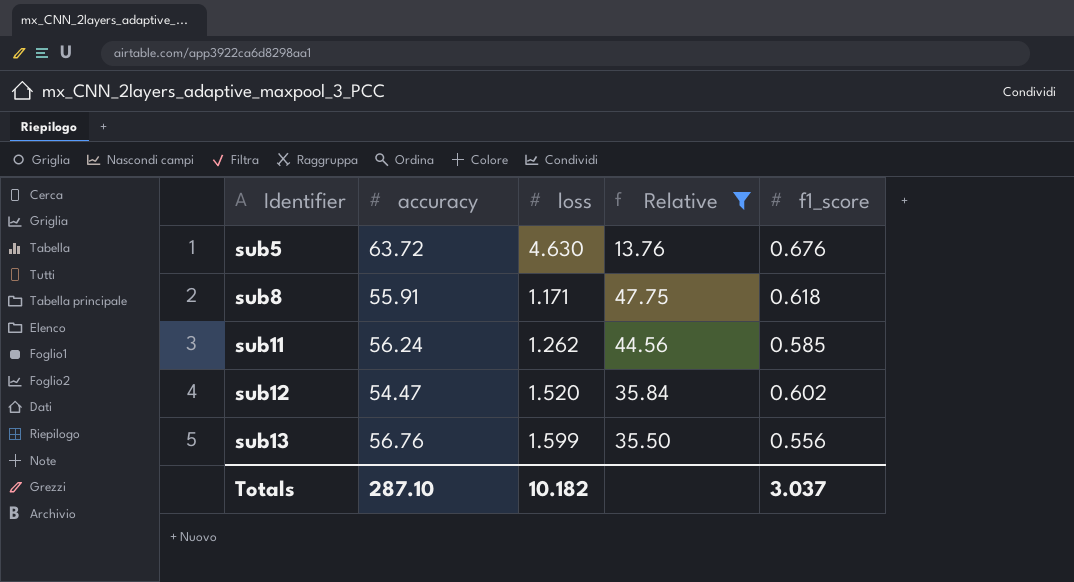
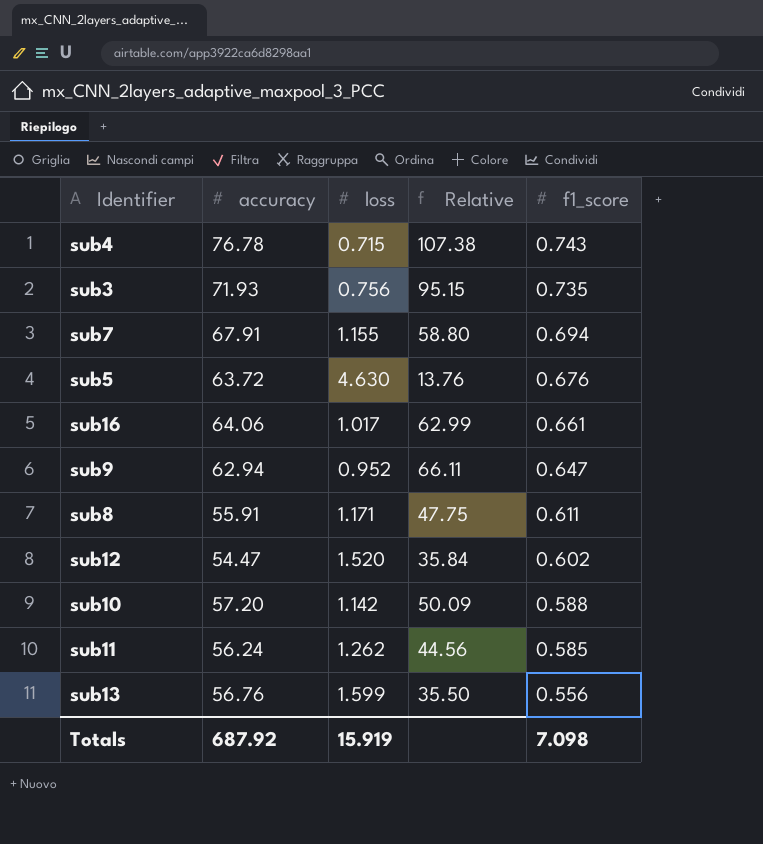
filter: Relative <= 47.75 -> none
row order: Identifier ascending -> f1_score descending
sub8 | f1_score: 0.618 -> 0.611
Totals | accuracy: 287.10 -> 687.92
Totals | loss: 10.182 -> 15.919
Totals | f1_score: 3.037 -> 7.098

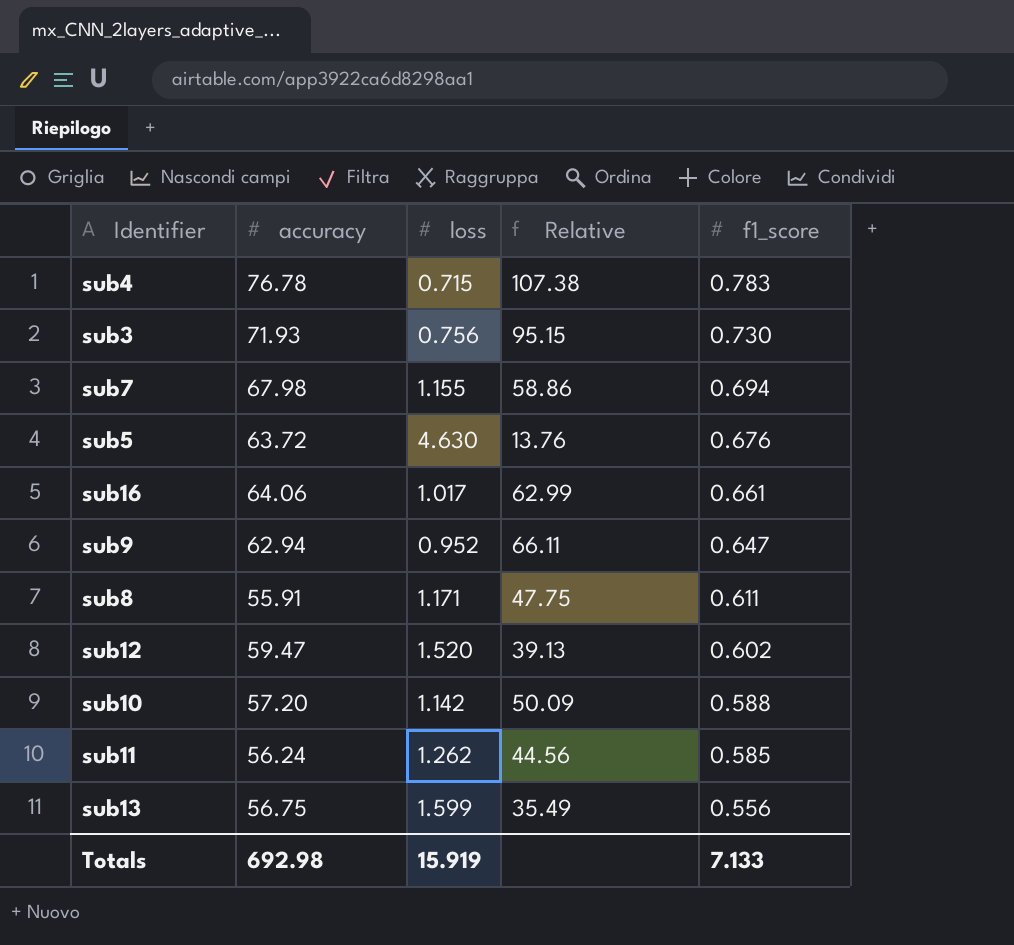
sub4 | f1_score: 0.743 -> 0.783
sub3 | f1_score: 0.735 -> 0.730
sub7 | accuracy: 67.91 -> 67.98
sub7 | Relative: 58.80 -> 58.86
sub12 | accuracy: 54.47 -> 59.47
sub12 | Relative: 35.84 -> 39.13
sub13 | accuracy: 56.76 -> 56.75
sub13 | Relative: 35.50 -> 35.49
Totals | accuracy: 687.92 -> 692.98
Totals | f1_score: 7.098 -> 7.133

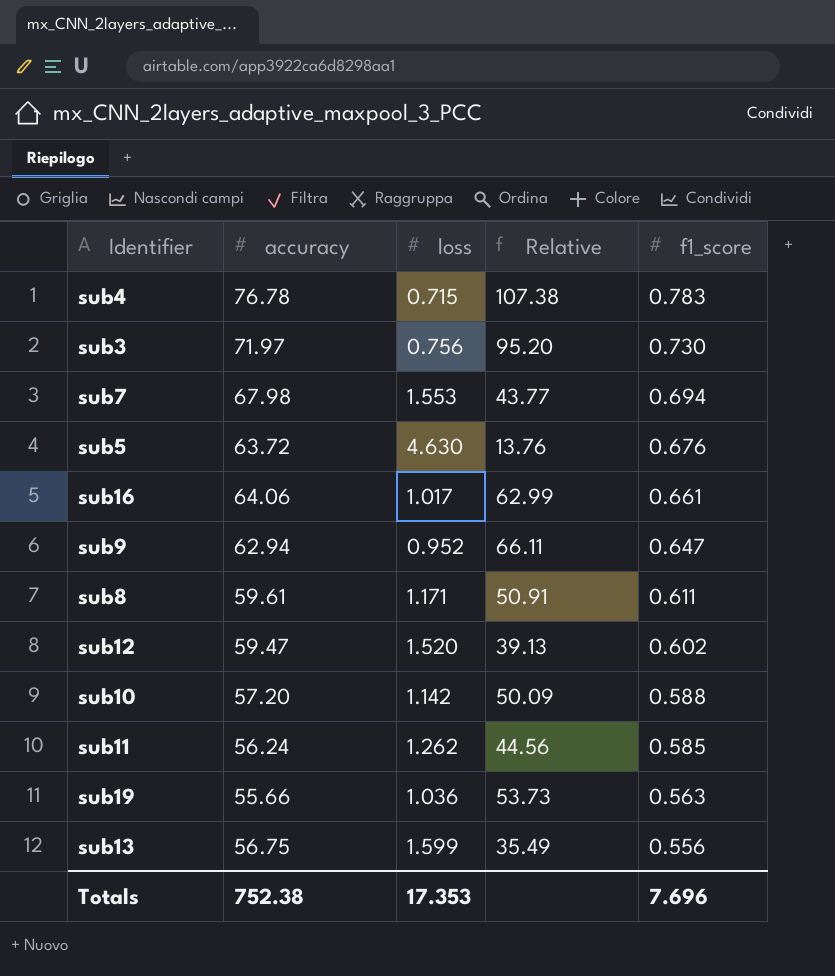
sub3 | accuracy: 71.93 -> 71.97
sub3 | Relative: 95.15 -> 95.20
sub7 | loss: 1.155 -> 1.553
sub7 | Relative: 58.86 -> 43.77
sub8 | accuracy: 55.91 -> 59.61
sub8 | Relative: 47.75 -> 50.91
row sub19: none -> 55.66 | 1.036 | 53.73 | 0.563
Totals | accuracy: 692.98 -> 752.38
Totals | loss: 15.919 -> 17.353
Totals | f1_score: 7.133 -> 7.696

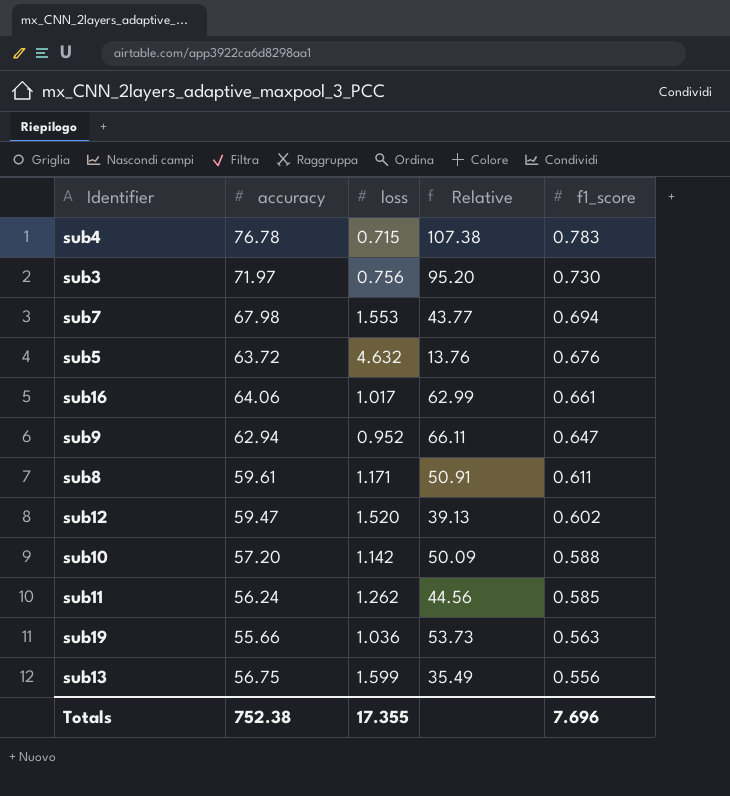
sub5 | loss: 4.630 -> 4.632
Totals | loss: 17.353 -> 17.355

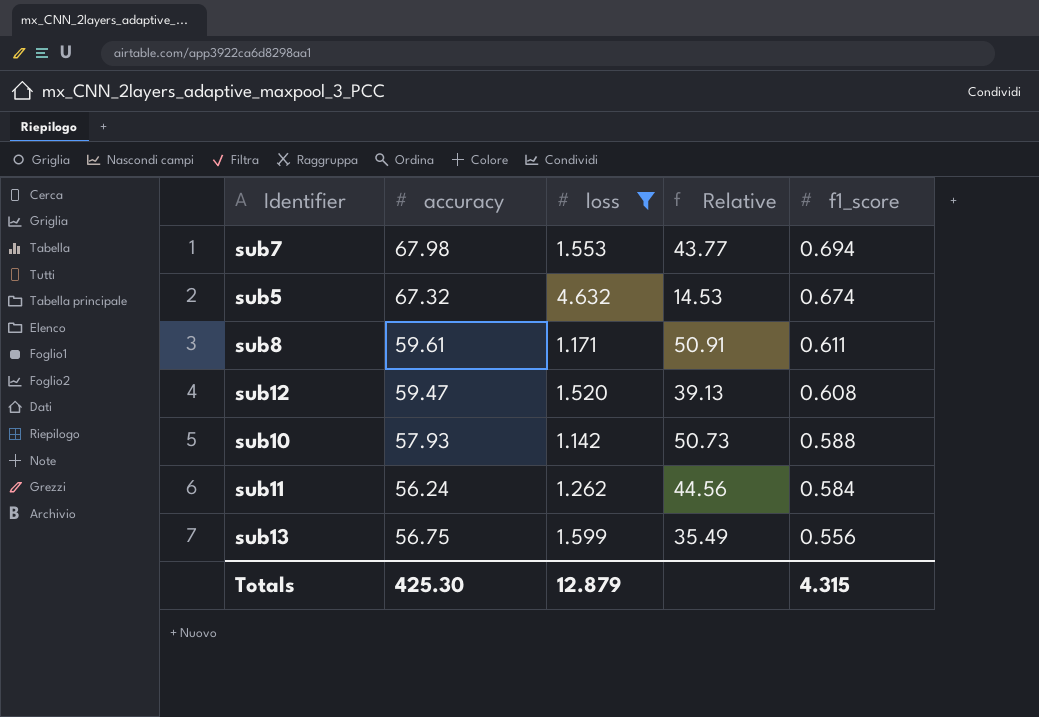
filter: none -> loss >= 1.142
sub5 | accuracy: 63.72 -> 67.32
sub5 | Relative: 13.76 -> 14.53
sub5 | f1_score: 0.676 -> 0.674
sub12 | f1_score: 0.602 -> 0.608
sub10 | accuracy: 57.20 -> 57.93
sub10 | Relative: 50.09 -> 50.73
sub11 | f1_score: 0.585 -> 0.584
Totals | accuracy: 752.38 -> 425.30
Totals | loss: 17.355 -> 12.879
Totals | f1_score: 7.696 -> 4.315

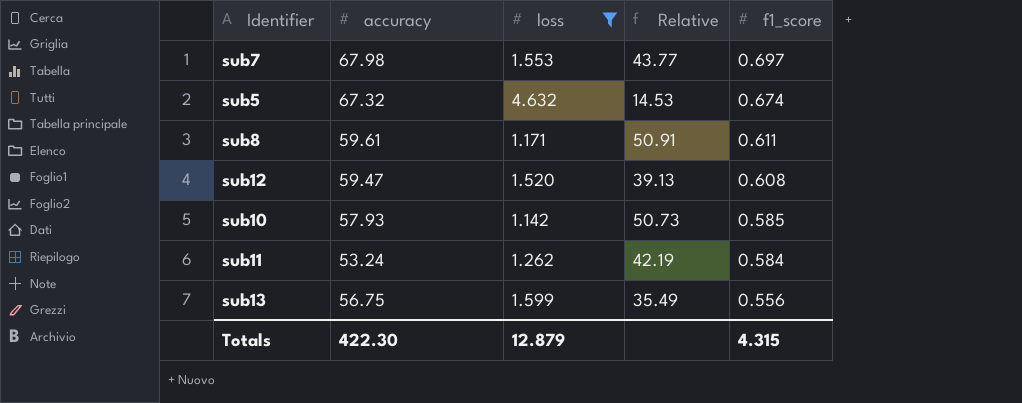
sub7 | f1_score: 0.694 -> 0.697
sub10 | f1_score: 0.588 -> 0.585
sub11 | accuracy: 56.24 -> 53.24
sub11 | Relative: 44.56 -> 42.19
Totals | accuracy: 425.30 -> 422.30

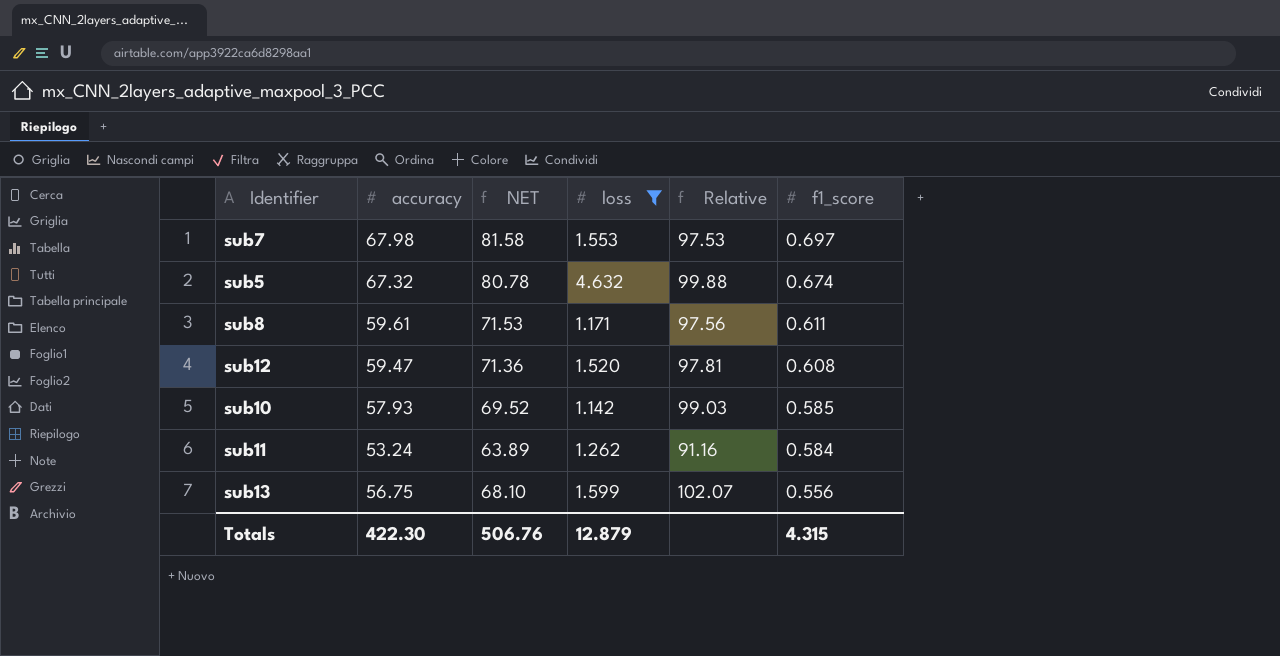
column NET | formula: none -> [accuracy] * 1.2
column Relative | formula: [accuracy] / [loss] -> [accuracy] / [f1_score]

